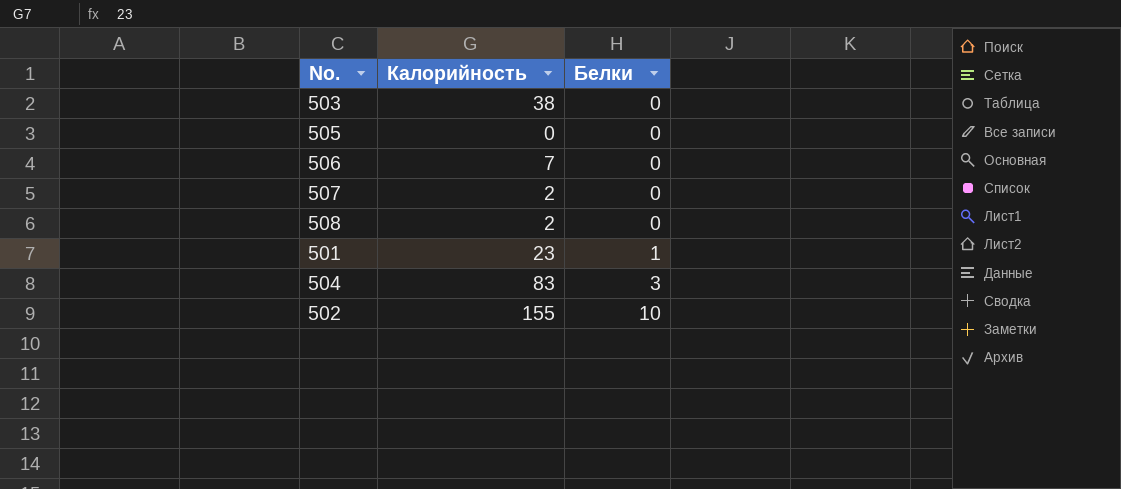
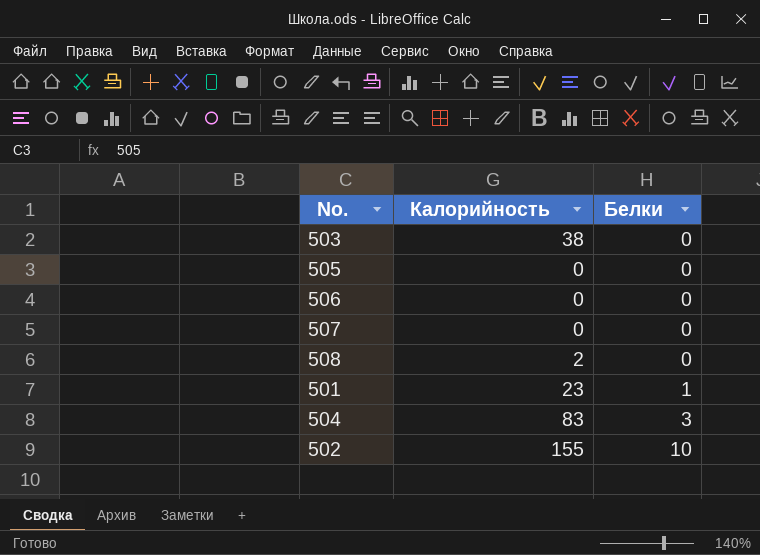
506 | Калорийность: 7 -> 0
507 | Калорийность: 2 -> 0

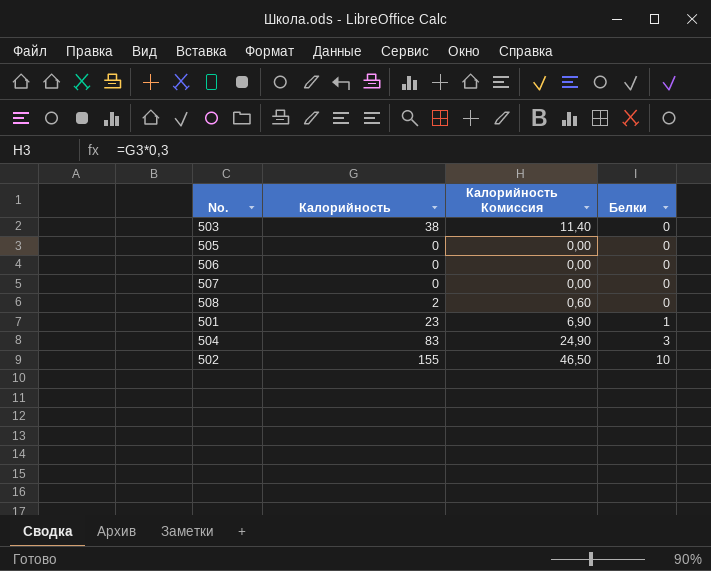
column Калорийность Комиссия | formula: none -> [Калорийность] * 0,3

